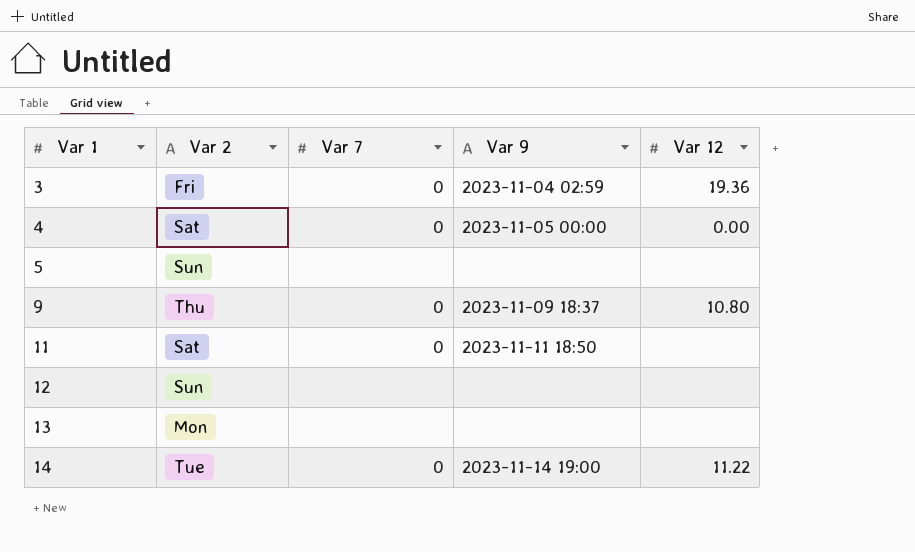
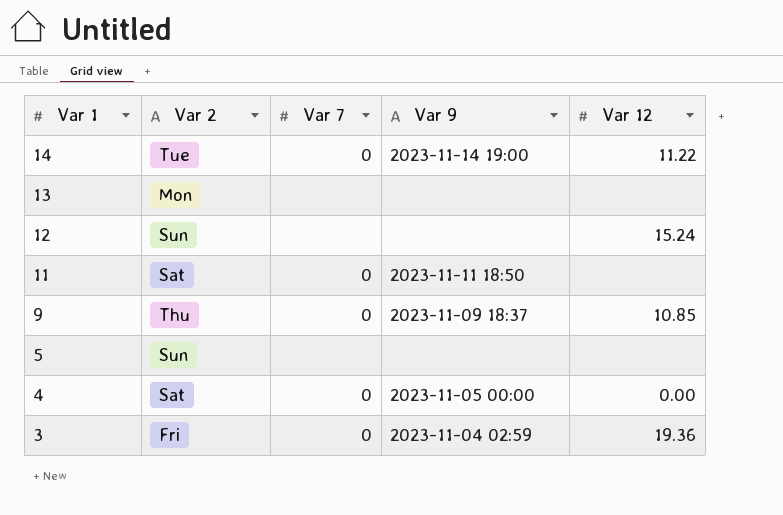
row order: Var 1 ascending -> Var 1 descending
12 | Var 12: none -> 15.24
9 | Var 12: 10.80 -> 10.85

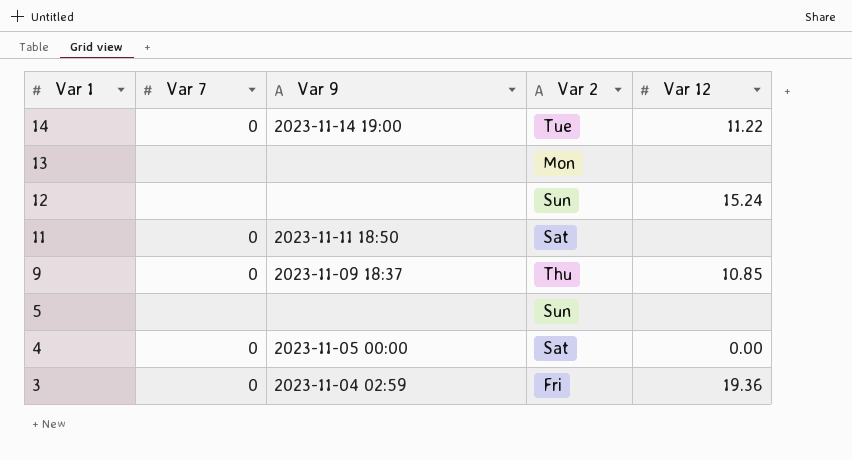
column Var 2 | position: 2 -> 4

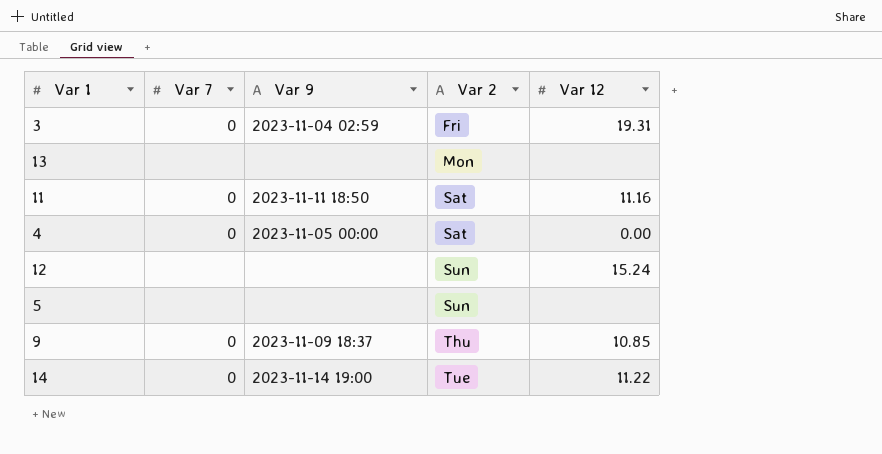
row order: Var 1 descending -> Var 2 ascending
3 | Var 12: 19.36 -> 19.31
11 | Var 12: none -> 11.16

